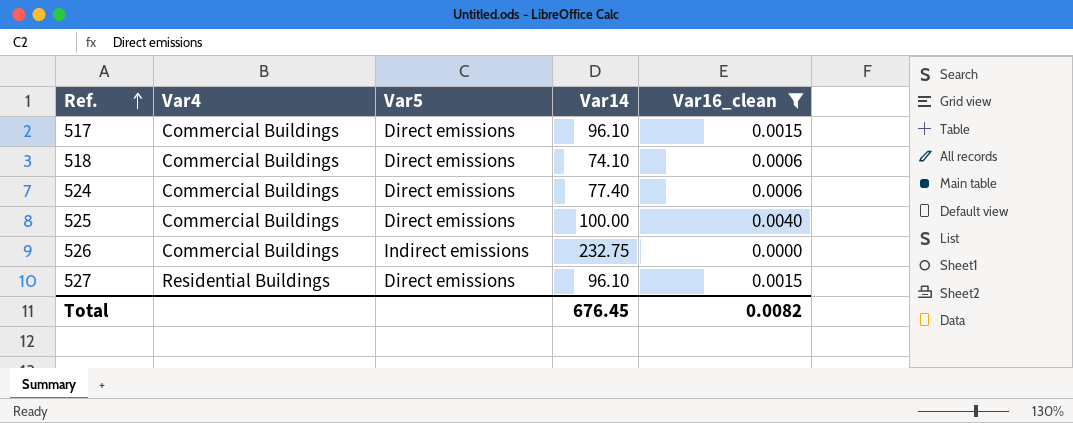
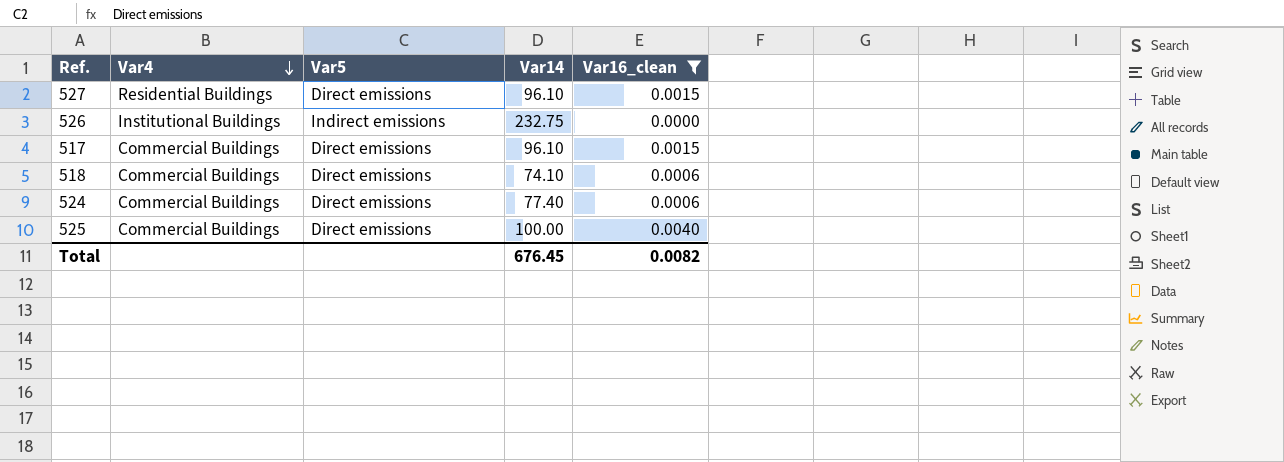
row order: Ref. ascending -> Var4 descending
526 | Var4: Commercial Buildings -> Institutional Buildings

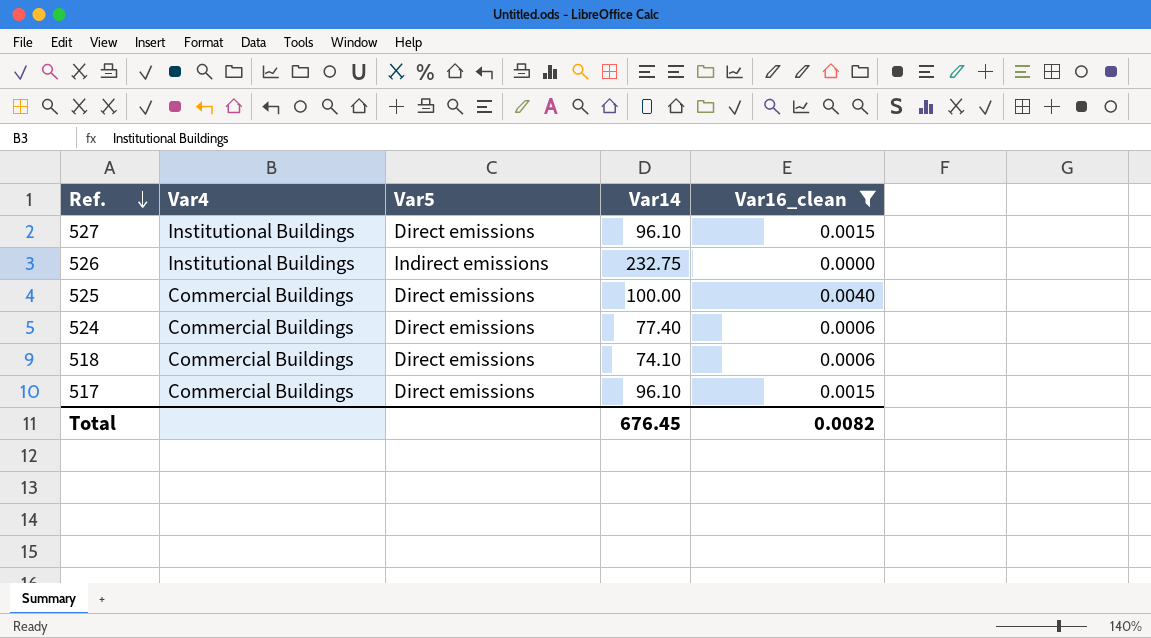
row order: Var4 descending -> Ref. descending
527 | Var4: Residential Buildings -> Institutional Buildings

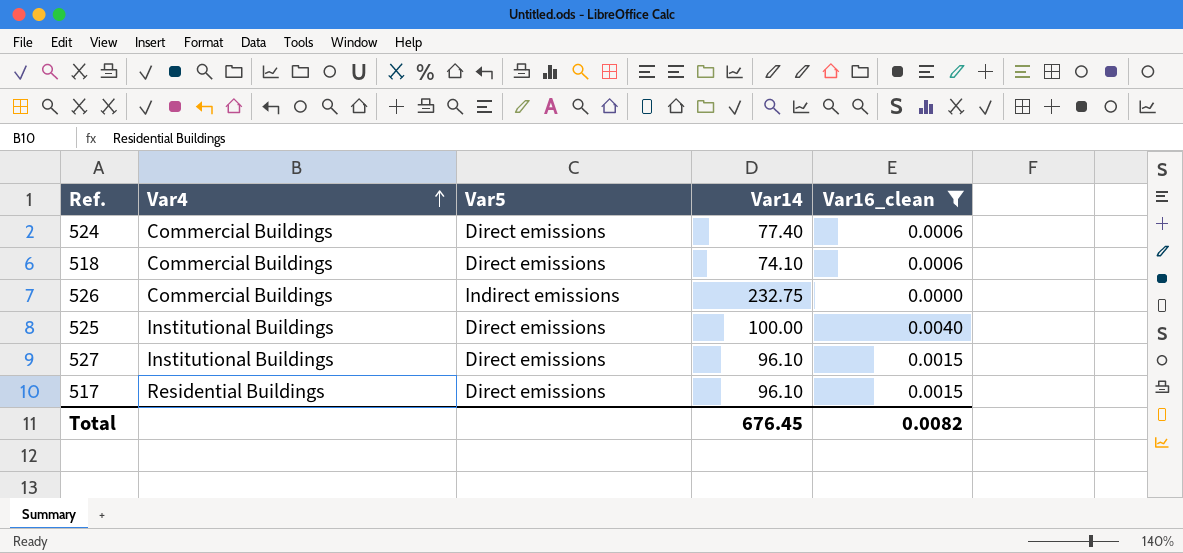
row order: Ref. descending -> Var4 ascending
526 | Var4: Institutional Buildings -> Commercial Buildings
525 | Var4: Commercial Buildings -> Institutional Buildings
517 | Var4: Commercial Buildings -> Residential Buildings

